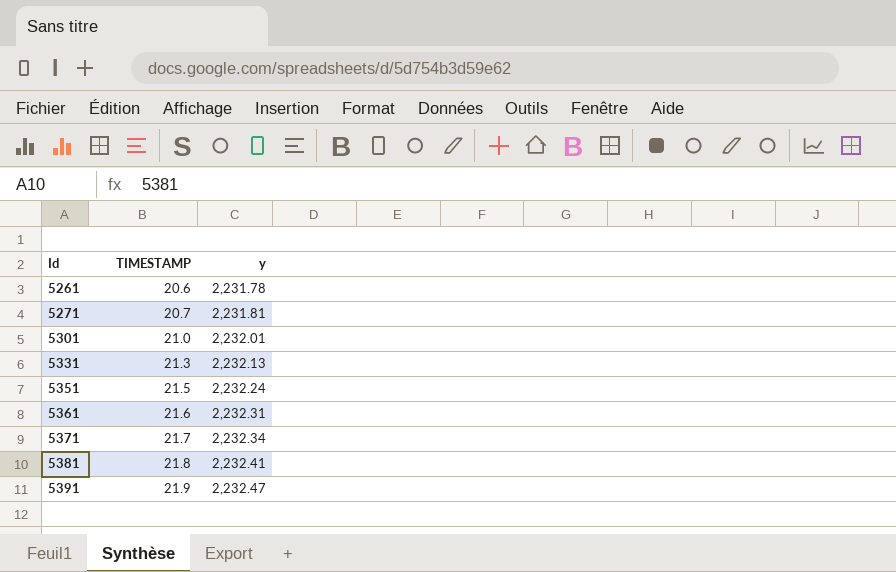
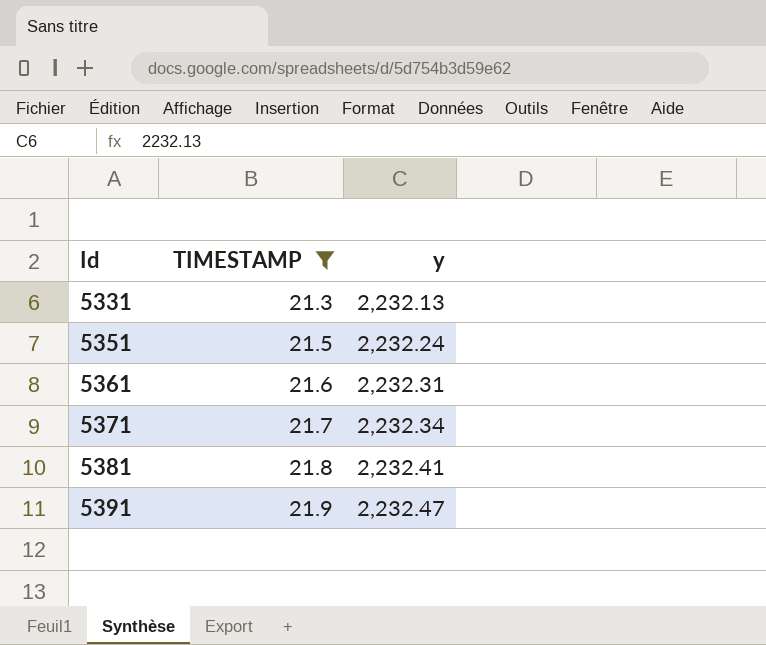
filter: none -> TIMESTAMP >= 21.3

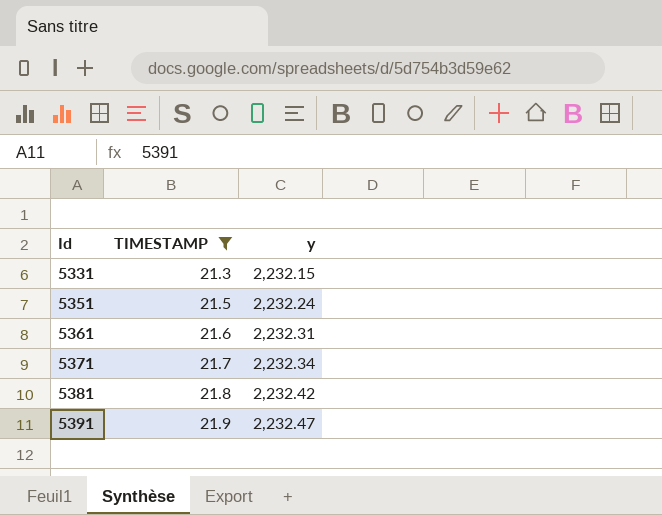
5331 | y: 2,232.13 -> 2,232.15
5381 | y: 2,232.41 -> 2,232.42

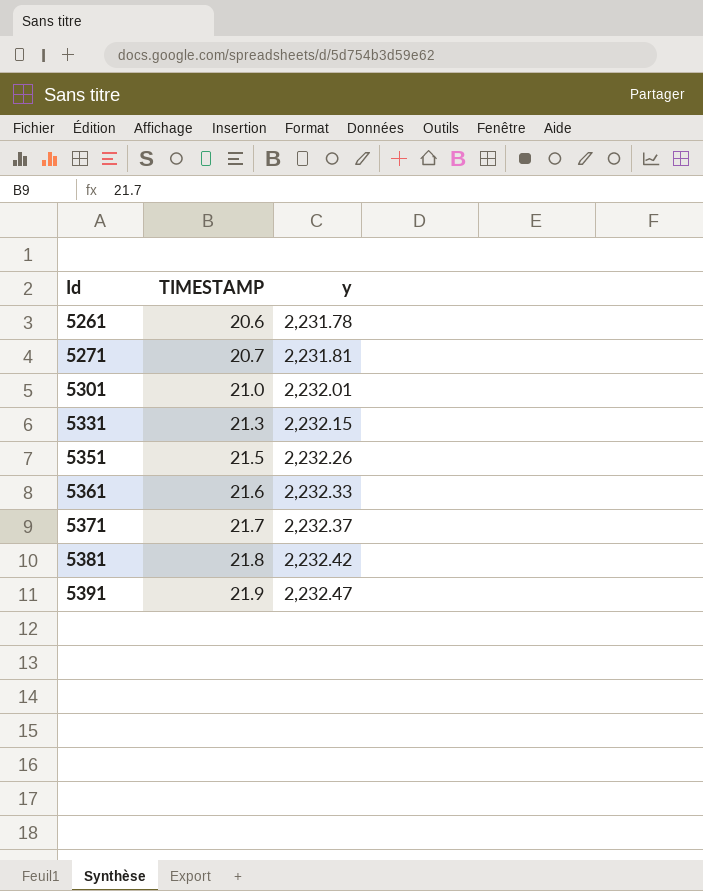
filter: TIMESTAMP >= 21.3 -> none
5351 | y: 2,232.24 -> 2,232.26
5361 | y: 2,232.31 -> 2,232.33
5371 | y: 2,232.34 -> 2,232.37

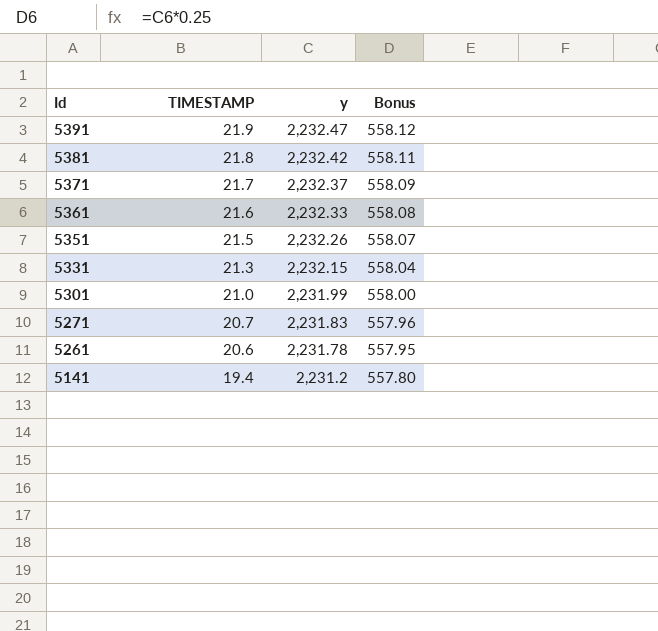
row order: Id ascending -> Id descending
column Bonus | formula: none -> [y] * 0.25
5301 | y: 2,232.01 -> 2,231.99
5271 | y: 2,231.81 -> 2,231.83
row 5141: none -> 19.4 | 2,231.2 | 557.80

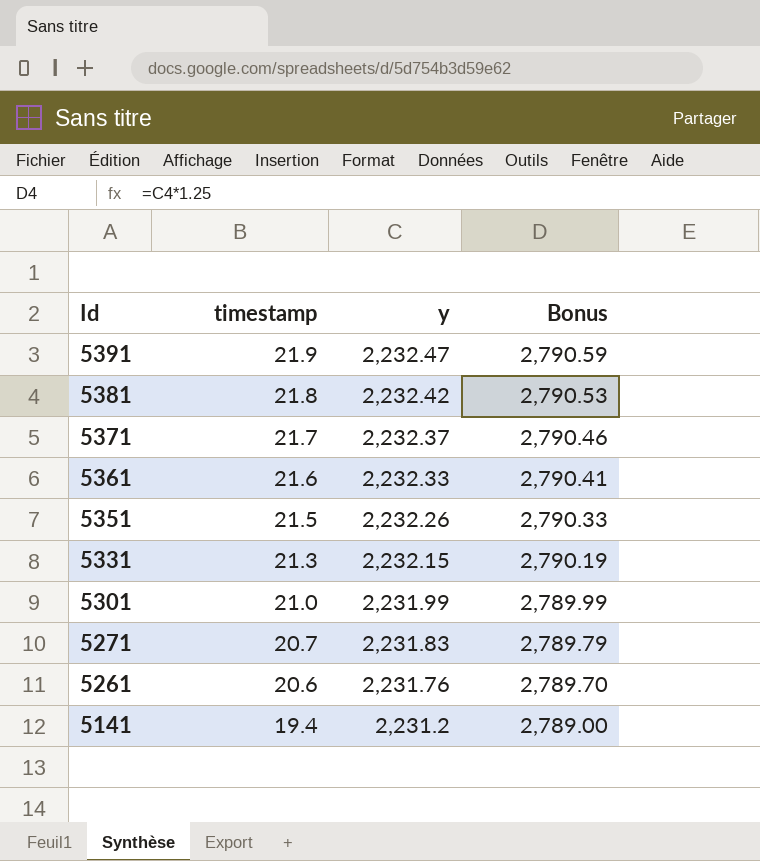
column name: TIMESTAMP -> timestamp
column Bonus | formula: [y] * 0.25 -> [y] * 1.25
5261 | y: 2,231.78 -> 2,231.76

